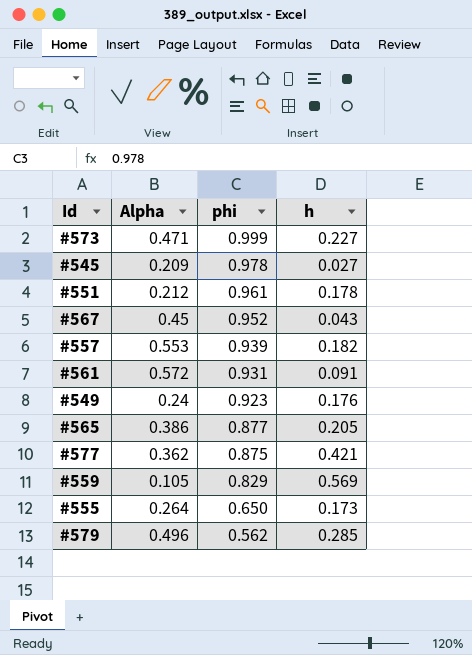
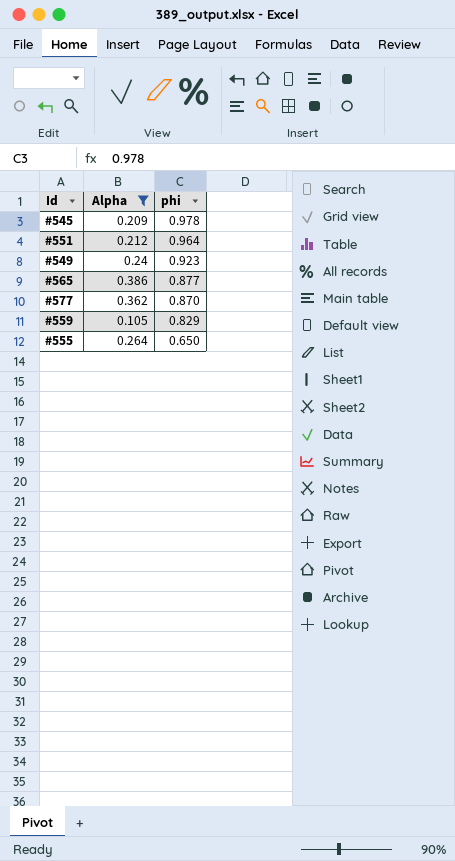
filter: none -> Alpha <= 0.386
column h | position: 4 -> none
#551 | phi: 0.961 -> 0.964
#577 | phi: 0.875 -> 0.870

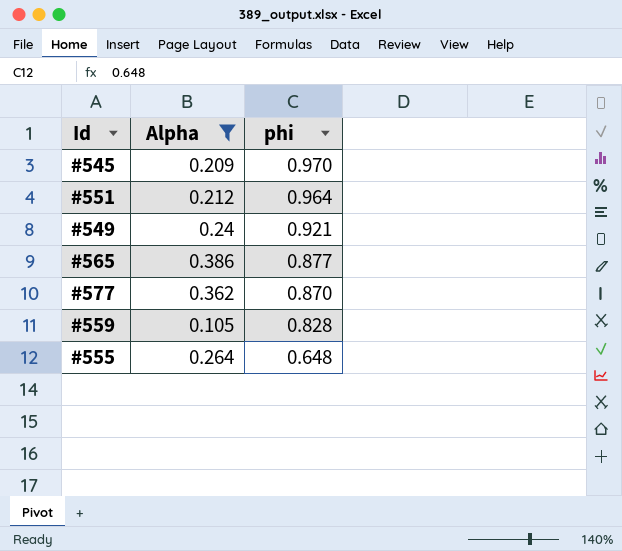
#545 | phi: 0.978 -> 0.970
#549 | phi: 0.923 -> 0.921
#559 | phi: 0.829 -> 0.828
#555 | phi: 0.650 -> 0.648

